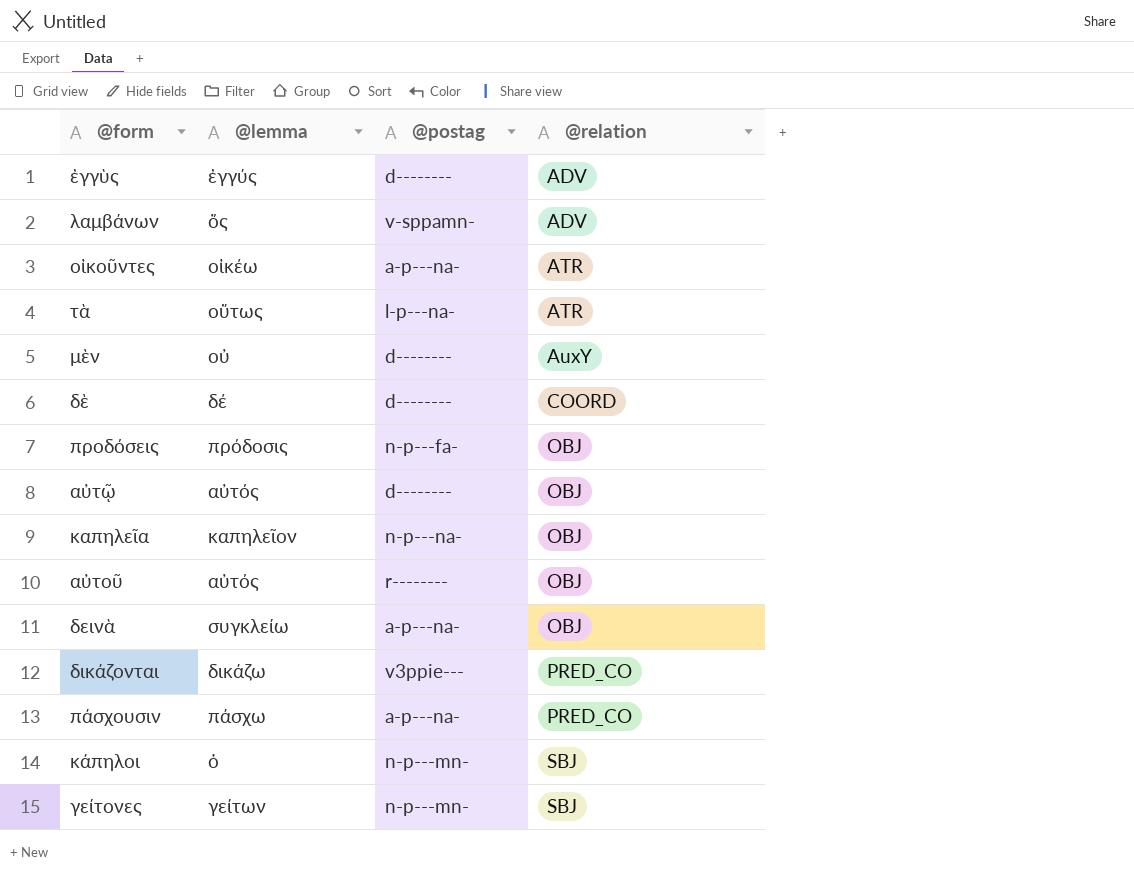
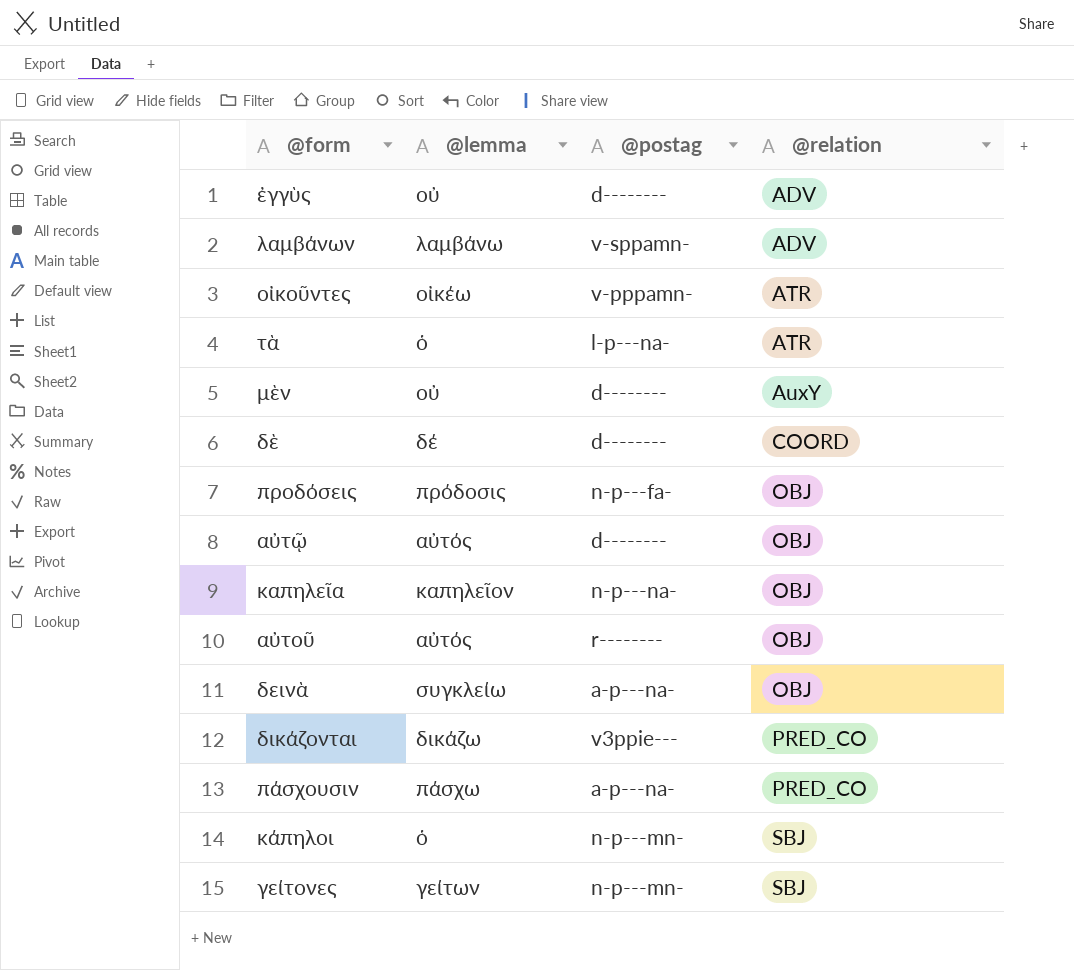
ἐγγὺς | @lemma: ἐγγύς -> οὐ
λαμβάνων | @lemma: ὅς -> λαμβάνω
οἰκοῦντες | @postag: a-p---na- -> v-pppamn-
τὰ | @lemma: οὕτως -> ὁ

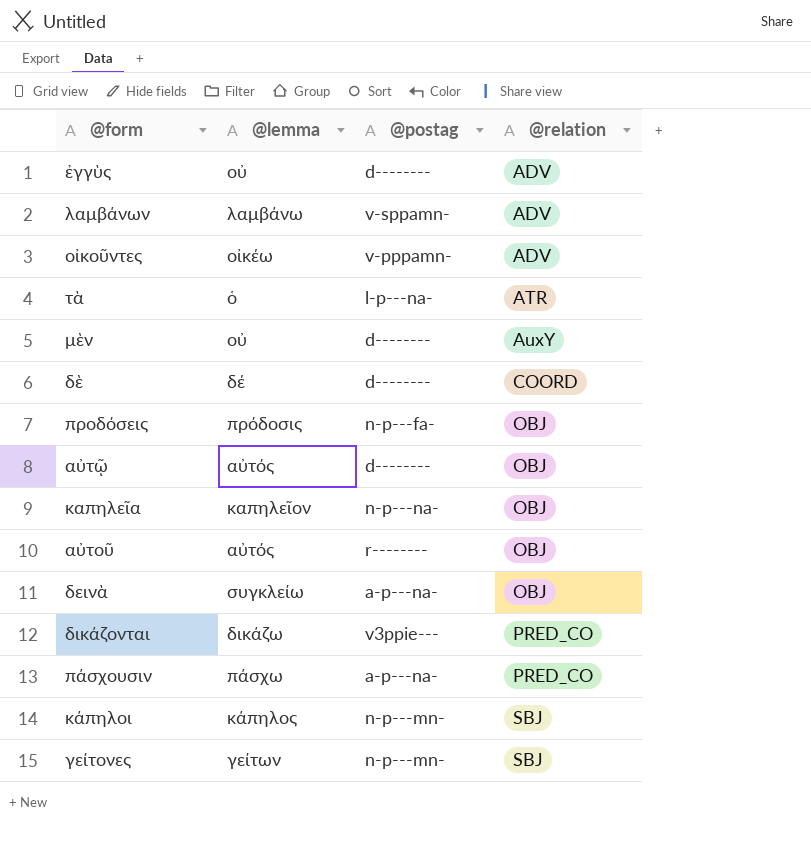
οἰκοῦντες | @relation: ATR -> ADV
κάπηλοι | @lemma: ὁ -> κάπηλος

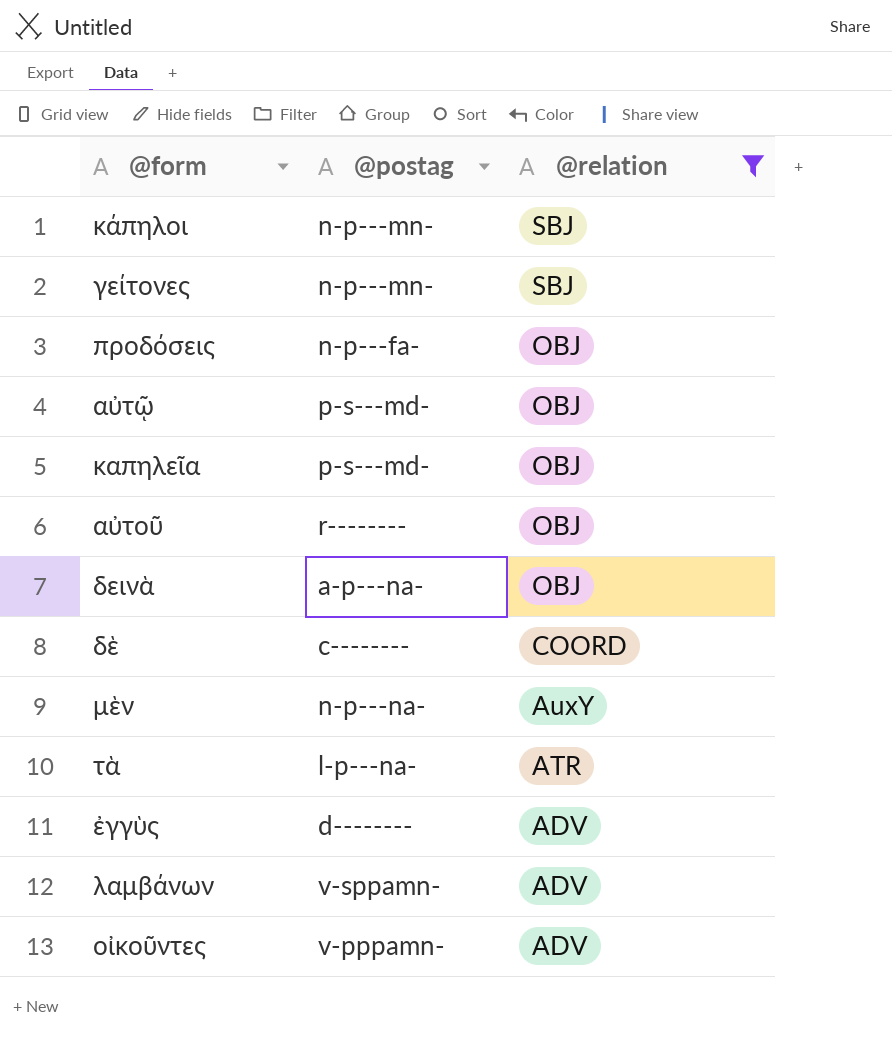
filter: none -> @relation != PRED_CO
row order: @relation ascending -> @relation descending
column @lemma | position: 2 -> none
αὐτῷ | @postag: d-------- -> p-s---md-
καπηλεῖα | @postag: n-p---na- -> p-s---md-
δὲ | @postag: d-------- -> c--------
μὲν | @postag: d-------- -> n-p---na-

